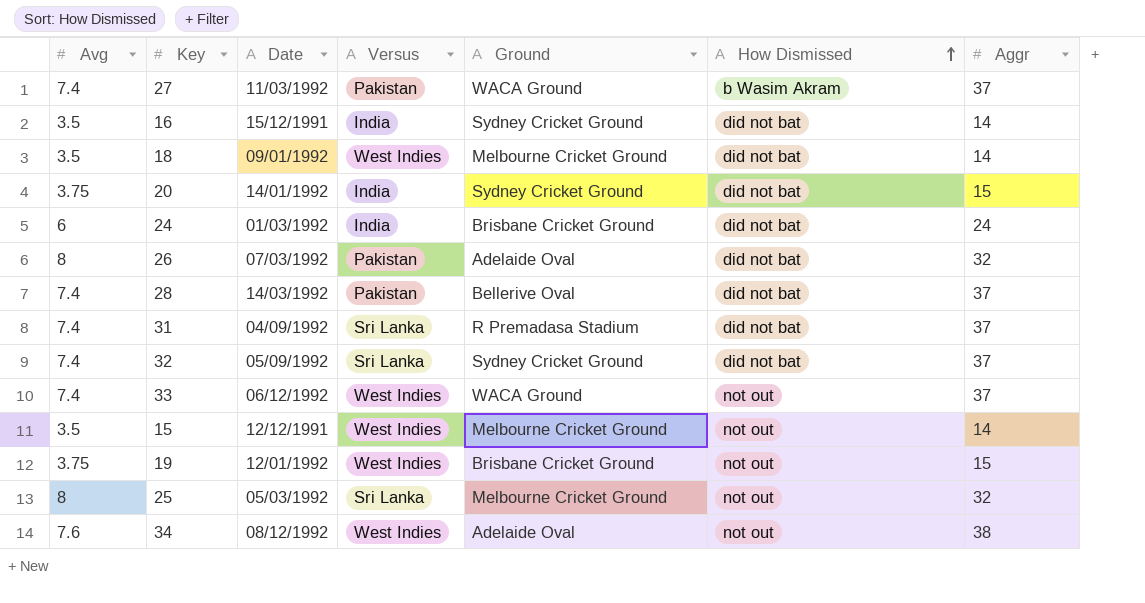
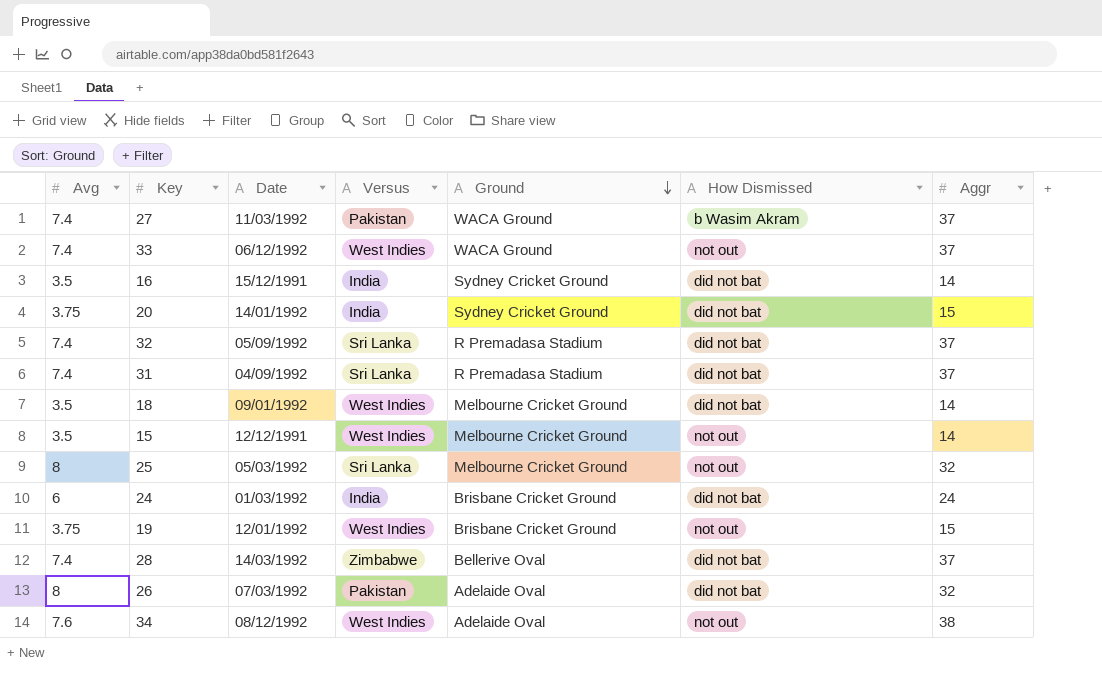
row order: How Dismissed ascending -> Ground descending
32 | Ground: Sydney Cricket Ground -> R Premadasa Stadium
28 | Versus: Pakistan -> Zimbabwe

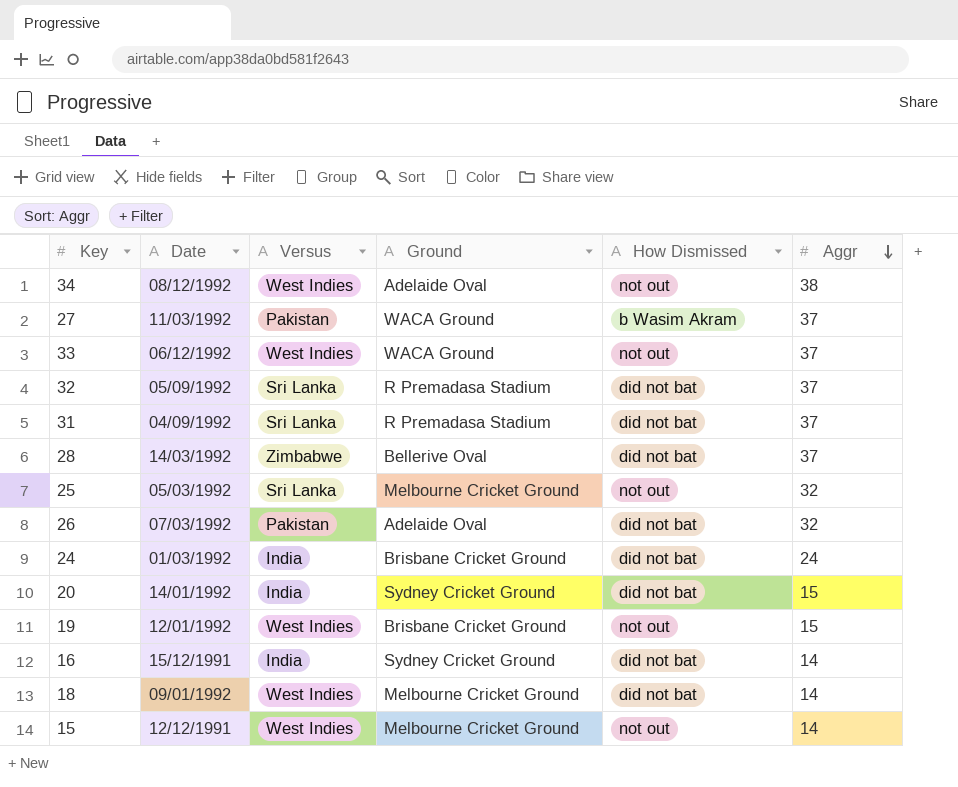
row order: Ground descending -> Aggr descending
column Avg | position: 1 -> none

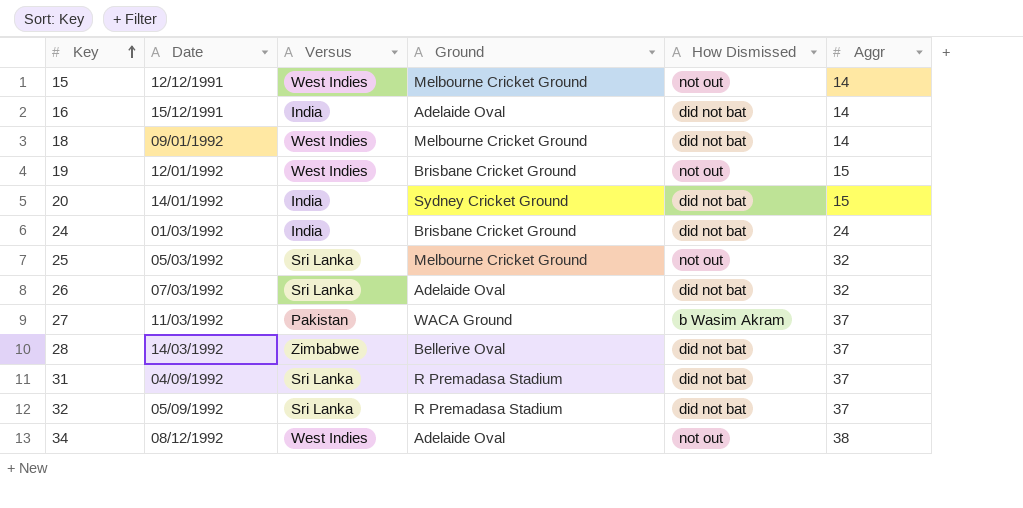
row order: Aggr descending -> Key ascending
row 33: 06/12/1992 | West Indies | WACA Ground | not out | 37 -> none
16 | Ground: Sydney Cricket Ground -> Adelaide Oval
26 | Versus: Pakistan -> Sri Lanka

